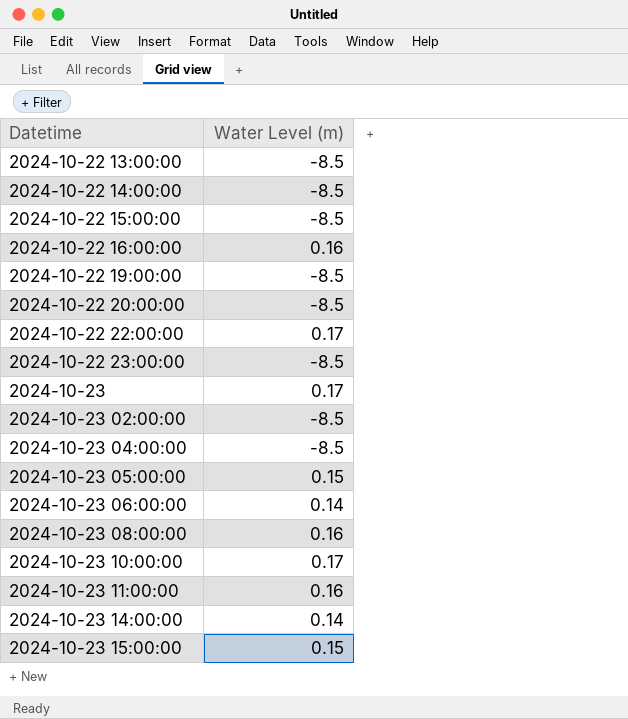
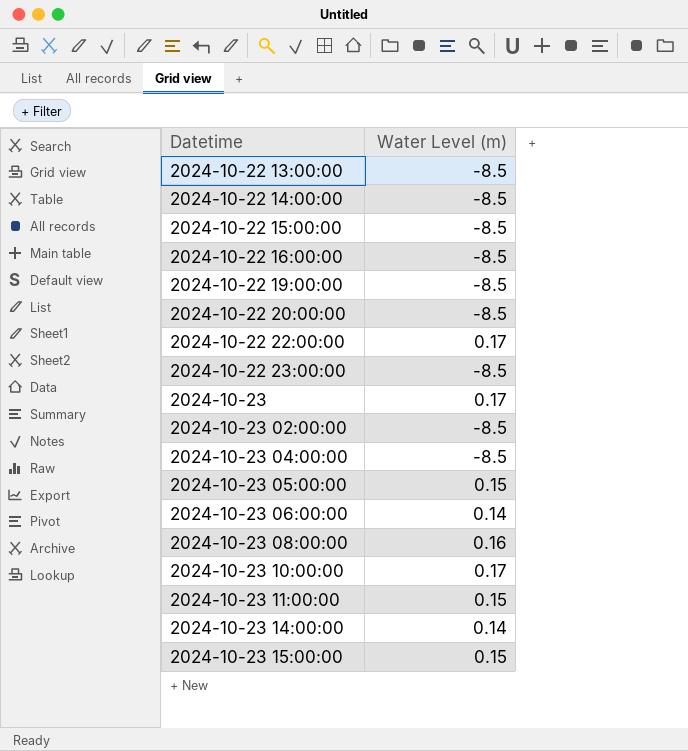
2024-10-22 16:00:00 | Water Level (m): 0.16 -> -8.5
2024-10-23 11:00:00 | Water Level (m): 0.16 -> 0.15

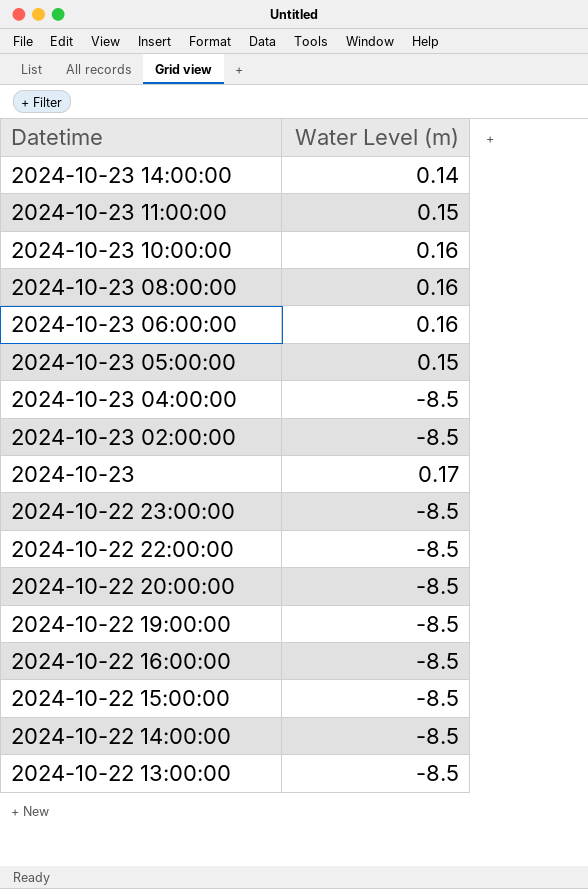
row order: Datetime ascending -> Datetime descending
row 2024-10-23 15:00:00: 0.15 -> none
2024-10-23 10:00:00 | Water Level (m): 0.17 -> 0.16
2024-10-23 06:00:00 | Water Level (m): 0.14 -> 0.16
2024-10-22 22:00:00 | Water Level (m): 0.17 -> -8.5

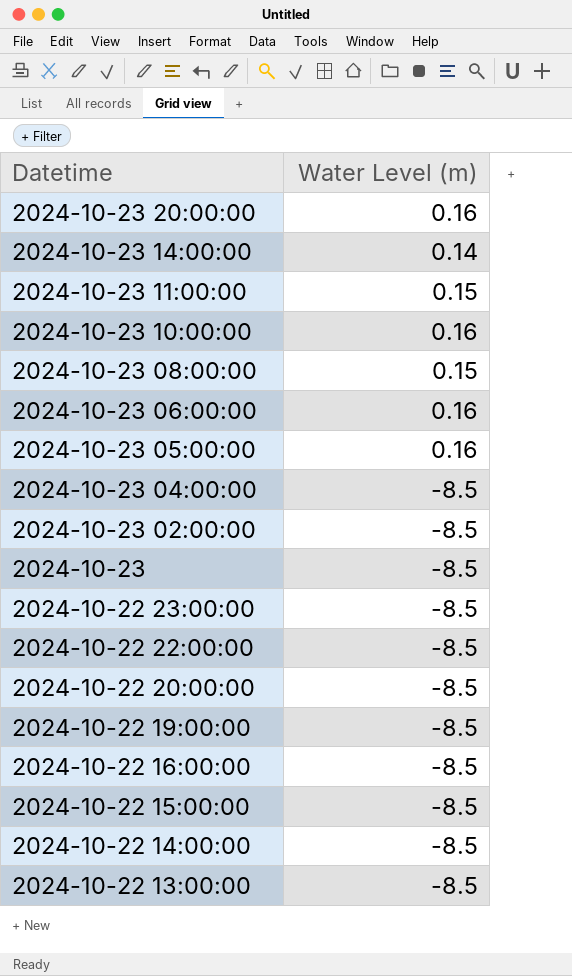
row 2024-10-23 20:00:00: none -> 0.16
2024-10-23 08:00:00 | Water Level (m): 0.16 -> 0.15
2024-10-23 05:00:00 | Water Level (m): 0.15 -> 0.16
2024-10-23 | Water Level (m): 0.17 -> -8.5

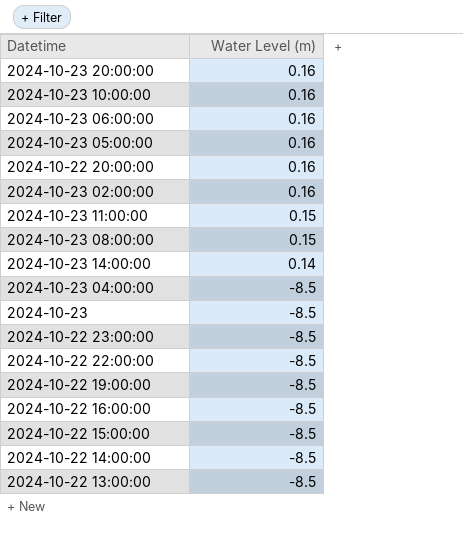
row order: Datetime descending -> Water Level (m) descending
2024-10-22 20:00:00 | Water Level (m): -8.5 -> 0.16
2024-10-23 02:00:00 | Water Level (m): -8.5 -> 0.16

